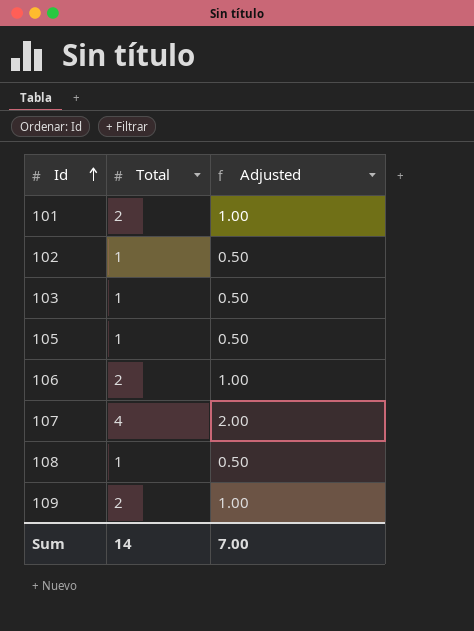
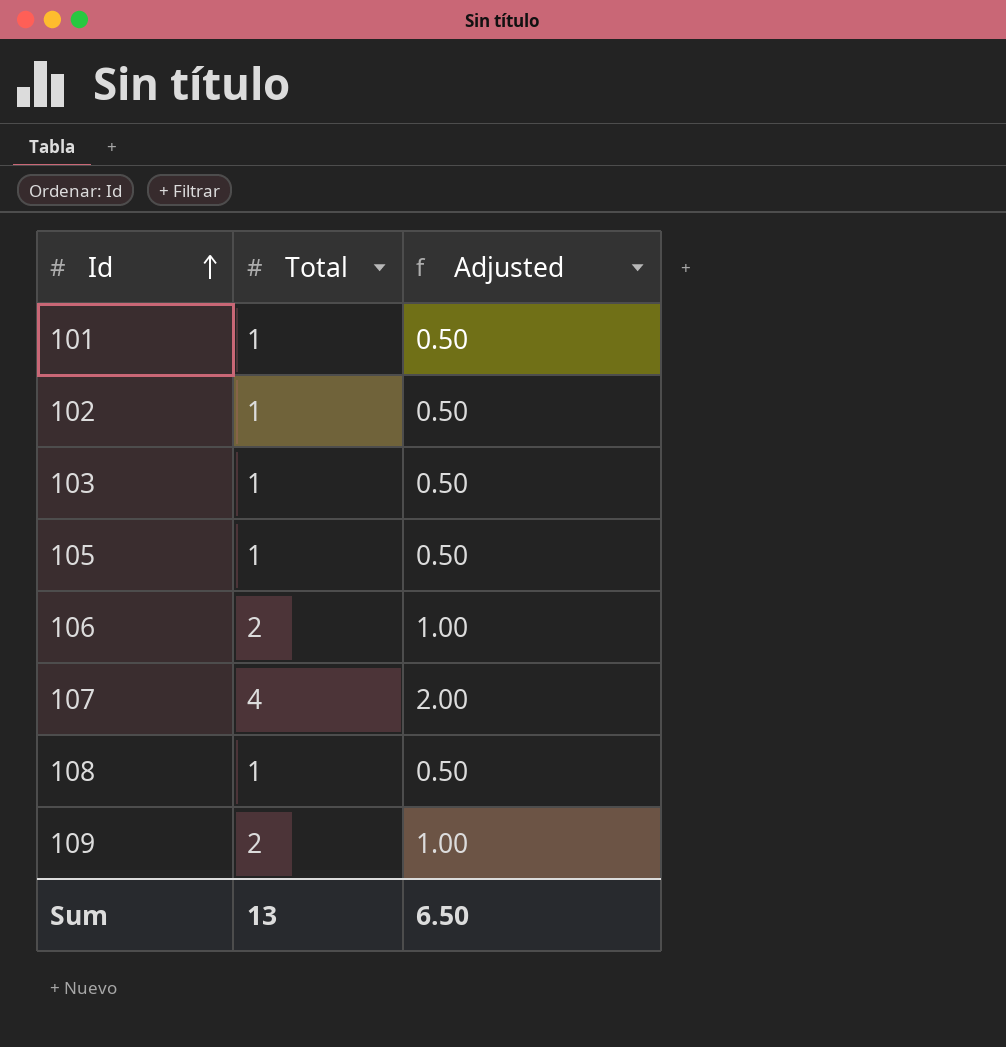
101 | Total: 2 -> 1
101 | Adjusted: 1.00 -> 0.50
Sum | Total: 14 -> 13
Sum | Adjusted: 7.00 -> 6.50

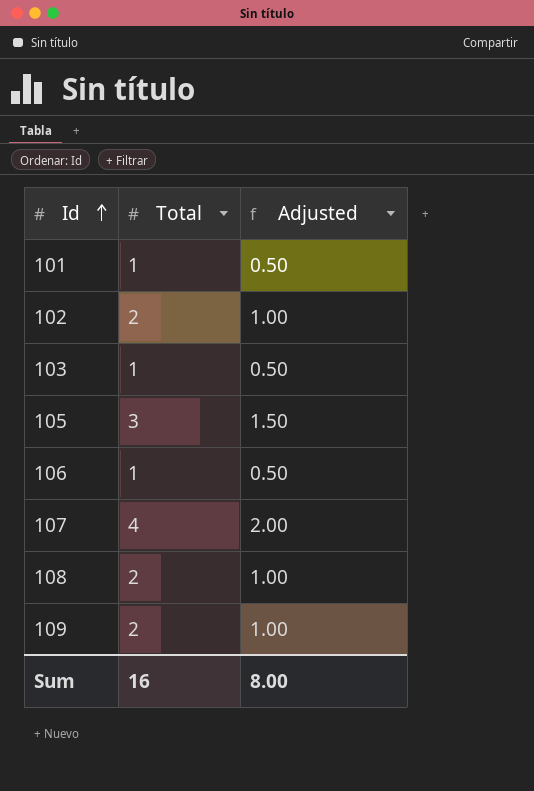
102 | Total: 1 -> 2
102 | Adjusted: 0.50 -> 1.00
105 | Total: 1 -> 3
105 | Adjusted: 0.50 -> 1.50
106 | Total: 2 -> 1
106 | Adjusted: 1.00 -> 0.50
108 | Total: 1 -> 2
108 | Adjusted: 0.50 -> 1.00
Sum | Total: 13 -> 16
Sum | Adjusted: 6.50 -> 8.00

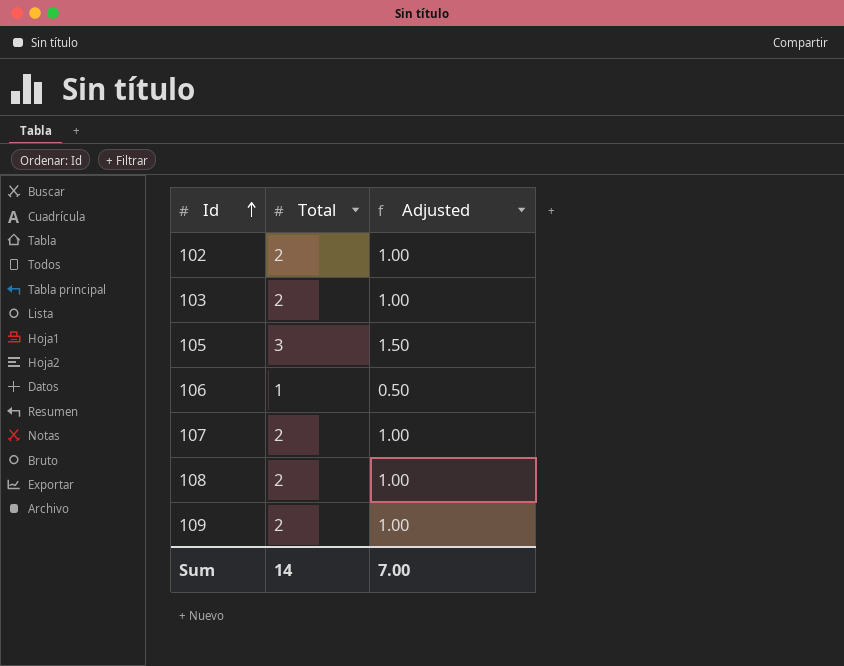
row 101: 1 | 0.50 -> none
103 | Total: 1 -> 2
103 | Adjusted: 0.50 -> 1.00
107 | Total: 4 -> 2
107 | Adjusted: 2.00 -> 1.00
Sum | Total: 16 -> 14
Sum | Adjusted: 8.00 -> 7.00

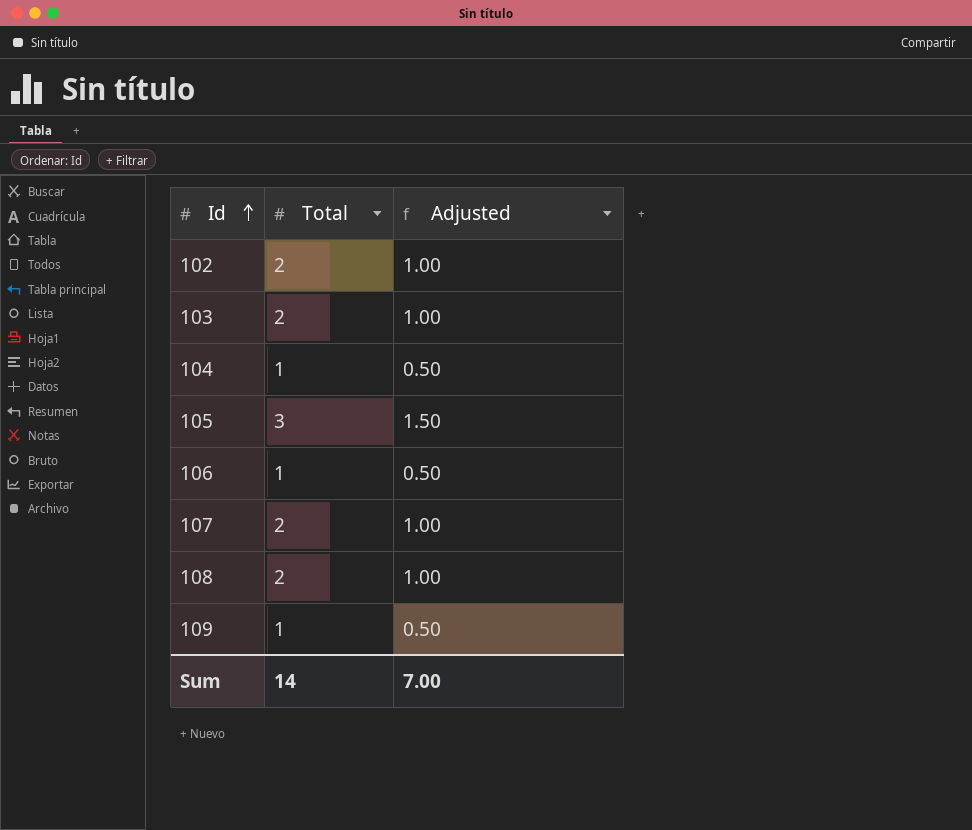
row 104: none -> 1 | 0.50
109 | Total: 2 -> 1
109 | Adjusted: 1.00 -> 0.50

